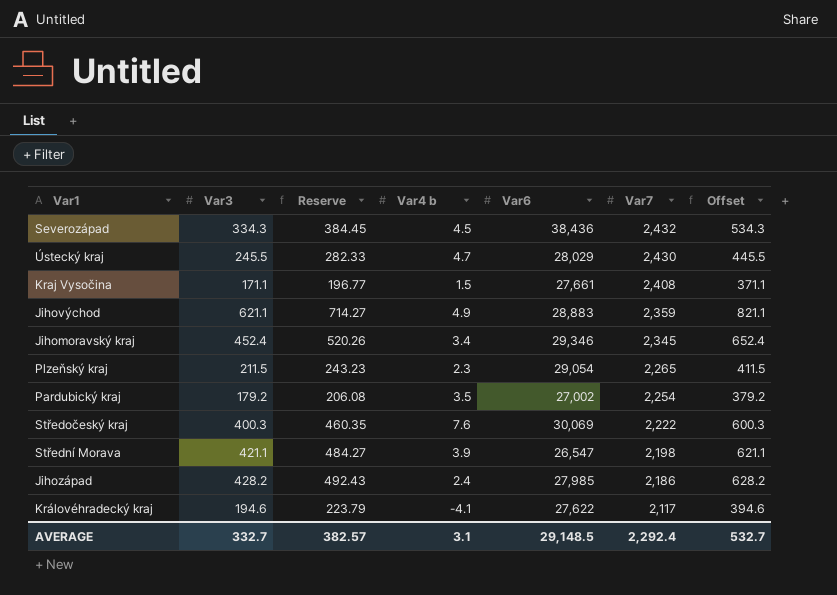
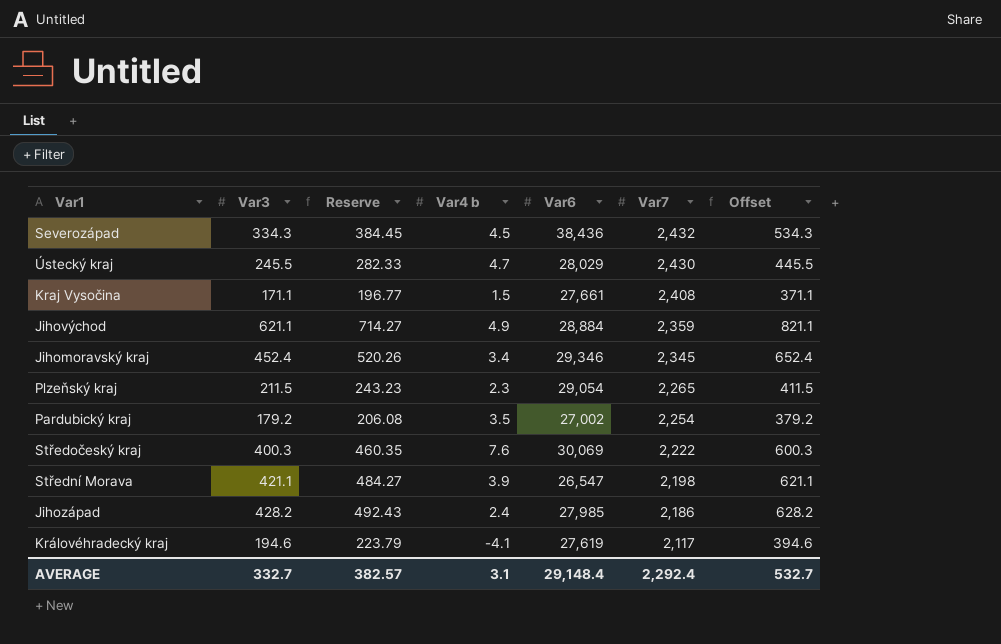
Jihovýchod | Var6: 28,883 -> 28,884
Královéhradecký kraj | Var6: 27,622 -> 27,619
AVERAGE | Var6: 29,148.5 -> 29,148.4

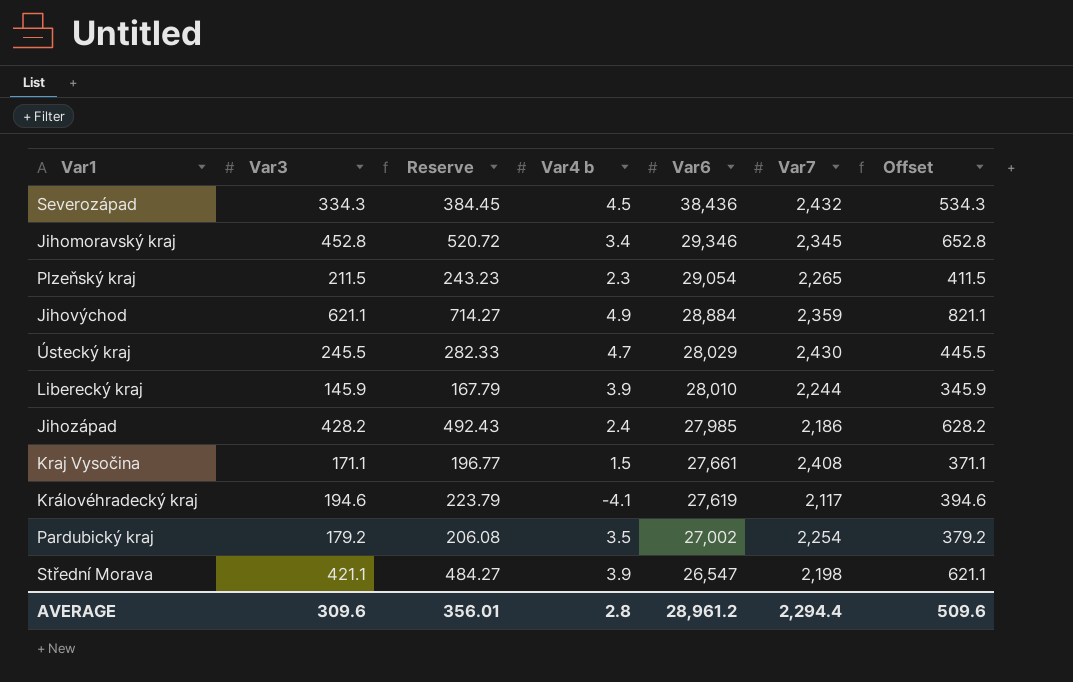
row order: Var7 descending -> Var6 descending
row Středočeský kraj: 400.3 | 460.35 | 7.6 | 30,069 | 2,222 | 600.3 -> none
Jihomoravský kraj | Var3: 452.4 -> 452.8
Jihomoravský kraj | Reserve: 520.26 -> 520.72
Jihomoravský kraj | Offset: 652.4 -> 652.8
row Liberecký kraj: none -> 145.9 | 167.79 | 3.9 | 28,010 | 2,244 | 345.9
AVERAGE | Var3: 332.7 -> 309.6
AVERAGE | Reserve: 382.57 -> 356.01
AVERAGE | Var4 b: 3.1 -> 2.8
AVERAGE | Var6: 29,148.4 -> 28,961.2
AVERAGE | Var7: 2,292.4 -> 2,294.4
AVERAGE | Offset: 532.7 -> 509.6

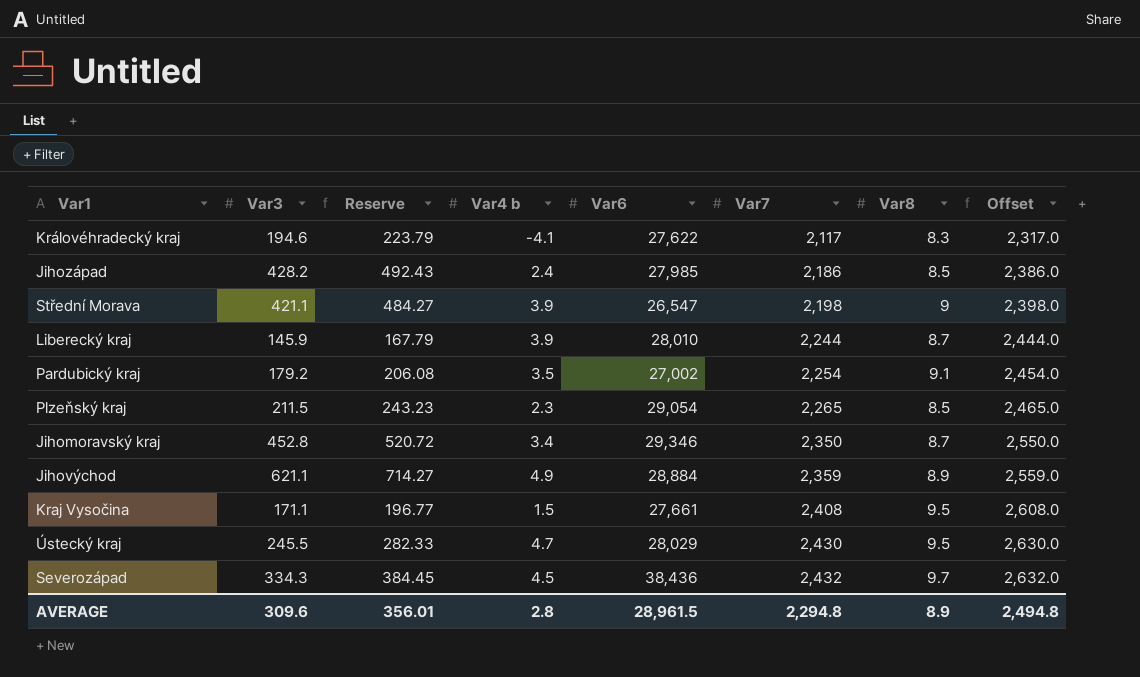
row order: Var6 descending -> Var7 ascending
column Var8 | position: none -> 7
column Offset | formula: [Var3] + 200 -> [Var7] + 200
Královéhradecký kraj | Var6: 27,619 -> 27,622
Jihomoravský kraj | Var7: 2,345 -> 2,350
AVERAGE | Var6: 28,961.2 -> 28,961.5
AVERAGE | Var7: 2,294.4 -> 2,294.8
AVERAGE | Offset: 509.6 -> 2,494.8

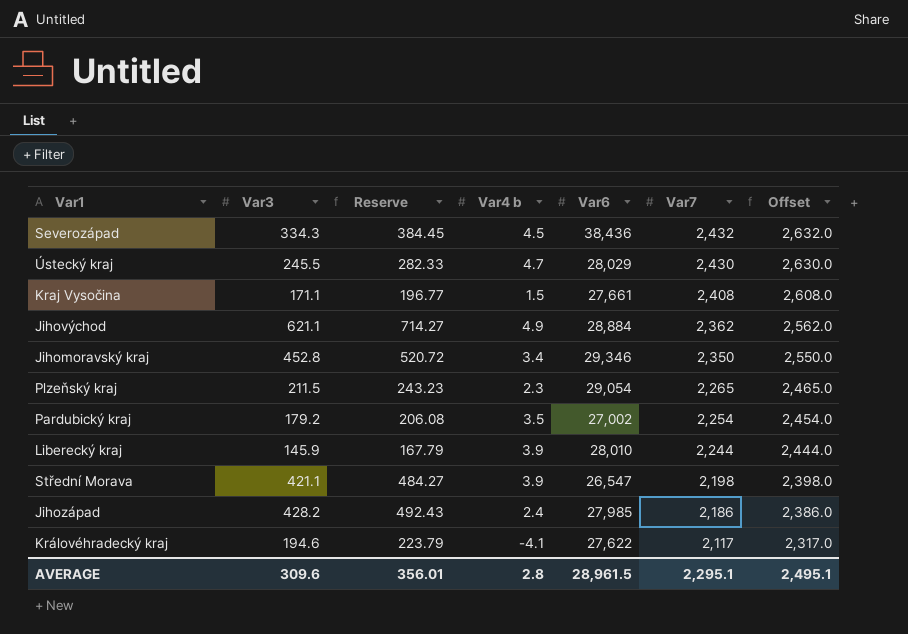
row order: Var7 ascending -> Var7 descending
column Var8 | position: 7 -> none
Jihovýchod | Var7: 2,359 -> 2,362
Jihovýchod | Offset: 2,559.0 -> 2,562.0
AVERAGE | Var7: 2,294.8 -> 2,295.1
AVERAGE | Offset: 2,494.8 -> 2,495.1

